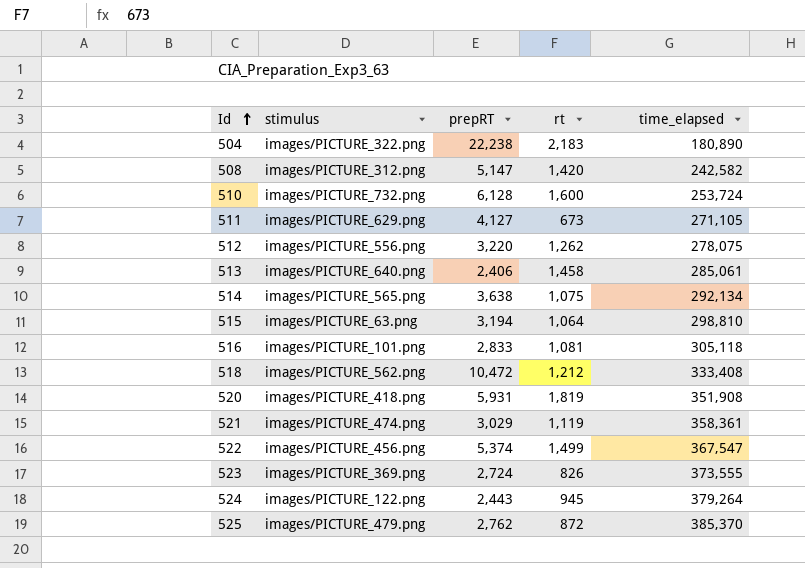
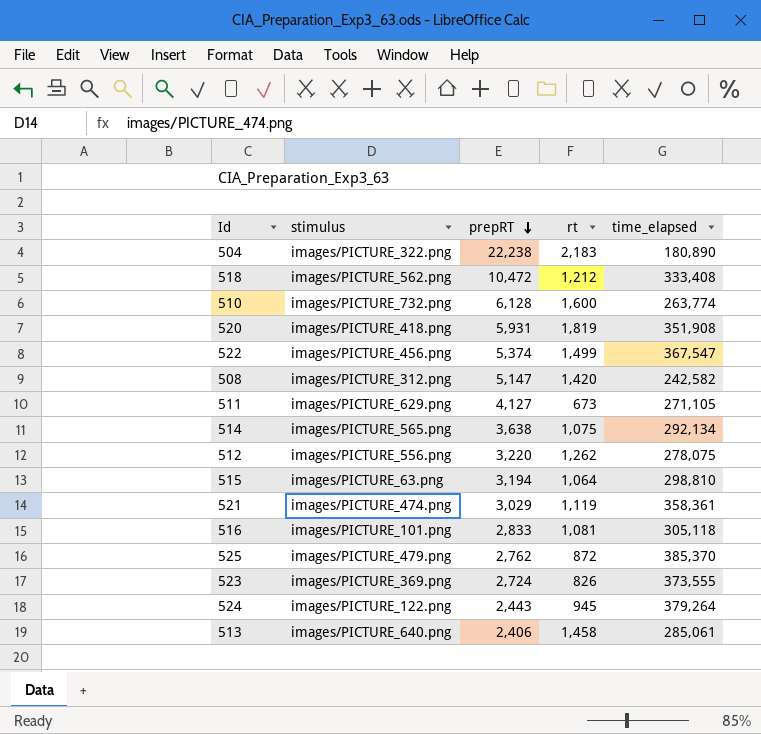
row order: Id ascending -> prepRT descending
510 | time_elapsed: 253,724 -> 263,774

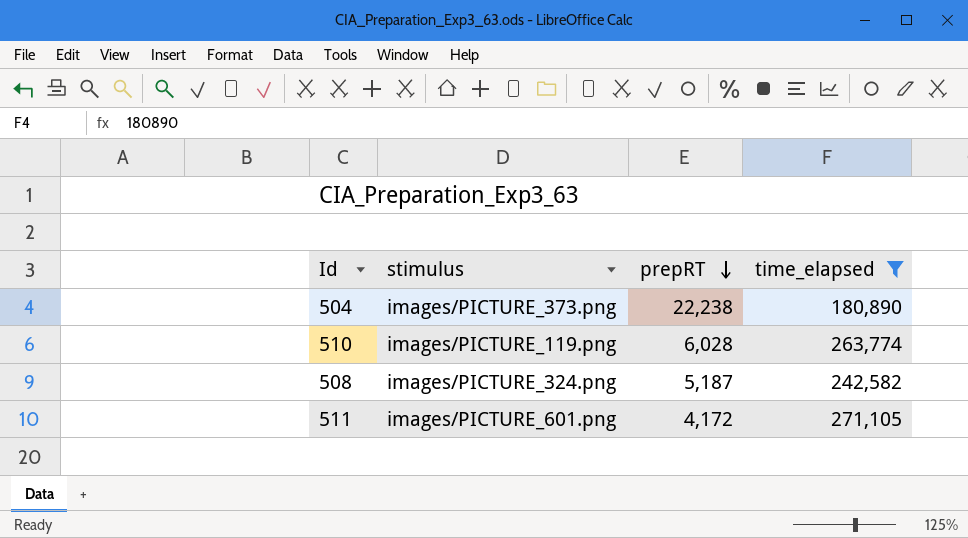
filter: none -> time_elapsed <= 271,105
column rt | position: 4 -> none
504 | stimulus: images/PICTURE_322.png -> images/PICTURE_373.png
510 | stimulus: images/PICTURE_732.png -> images/PICTURE_119.png
510 | prepRT: 6,128 -> 6,028
508 | stimulus: images/PICTURE_312.png -> images/PICTURE_324.png
508 | prepRT: 5,147 -> 5,187
511 | stimulus: images/PICTURE_629.png -> images/PICTURE_601.png
511 | prepRT: 4,127 -> 4,172

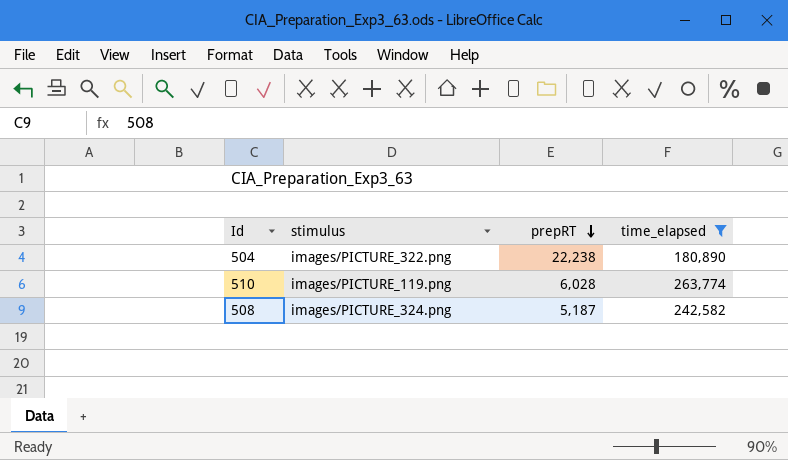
row 511: images/PICTURE_601.png | 4,172 | 271,105 -> none
504 | stimulus: images/PICTURE_373.png -> images/PICTURE_322.png

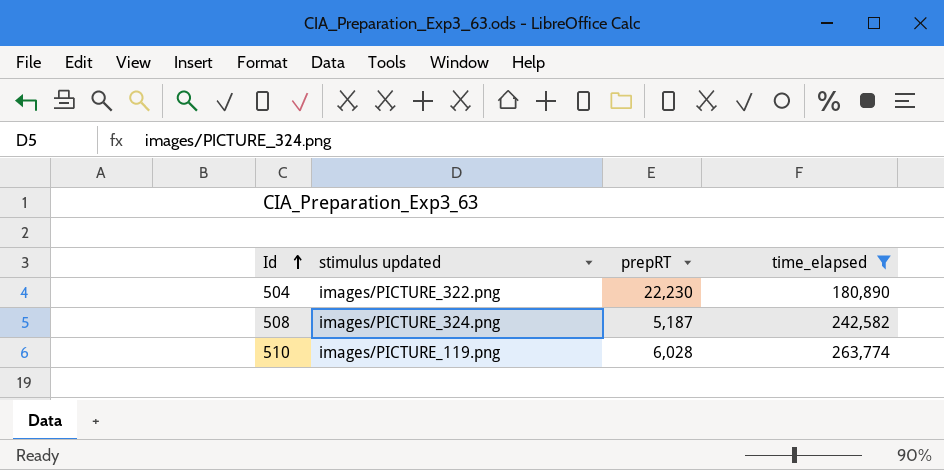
row order: prepRT descending -> Id ascending
column name: stimulus -> stimulus updated
504 | prepRT: 22,238 -> 22,230

